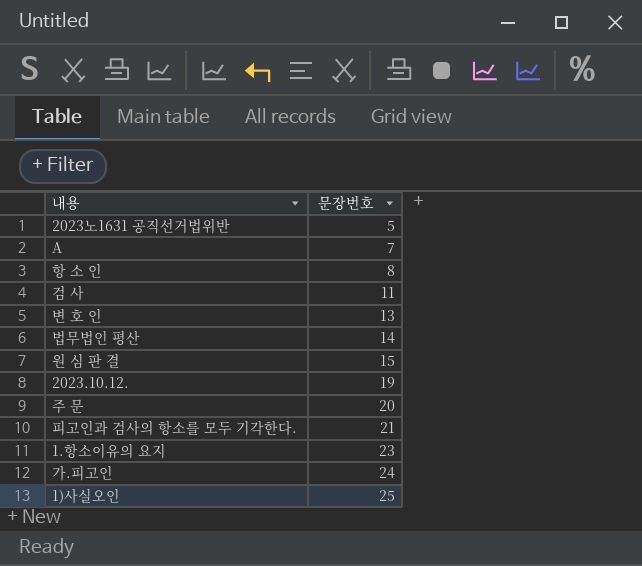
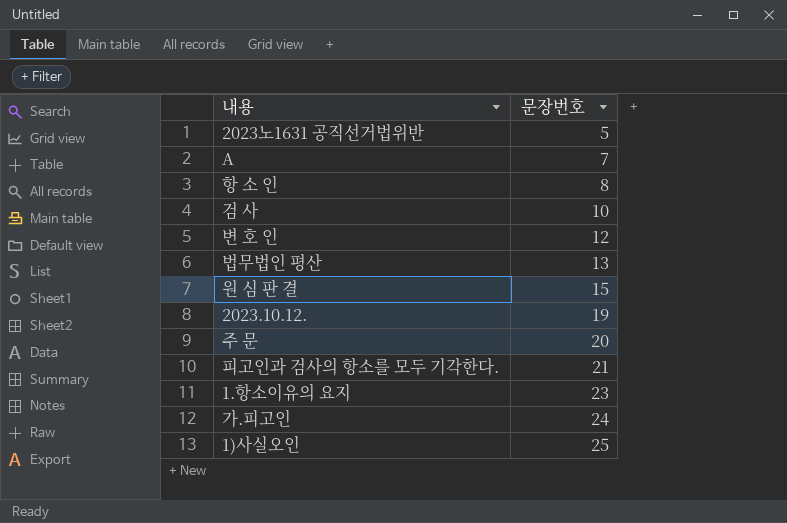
검 사 | 문장번호: 11 -> 10
변 호 인 | 문장번호: 13 -> 12
법무법인 평산 | 문장번호: 14 -> 13

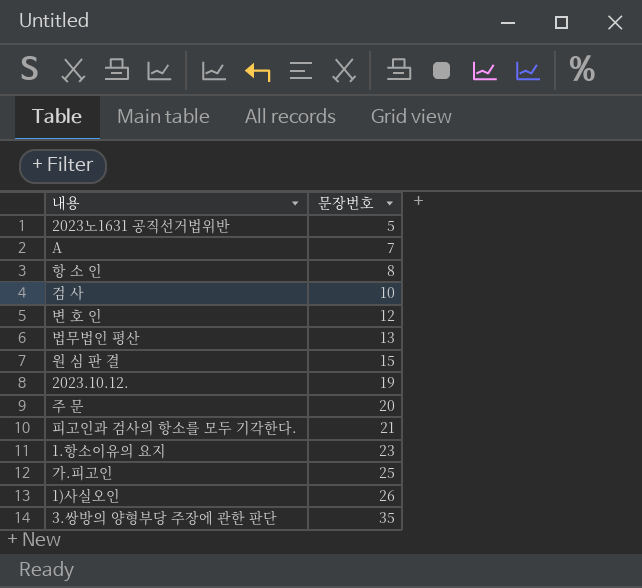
가.피고인 | 문장번호: 24 -> 25
1)사실오인 | 문장번호: 25 -> 26
row 3.쌍방의 양형부당 주장에 관한 판단: none -> 35

